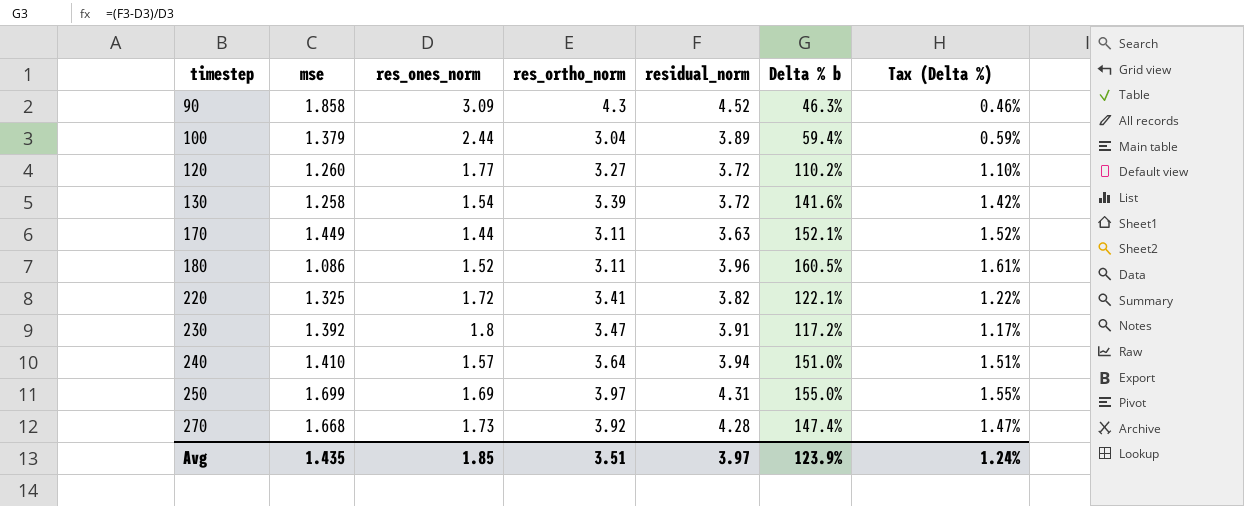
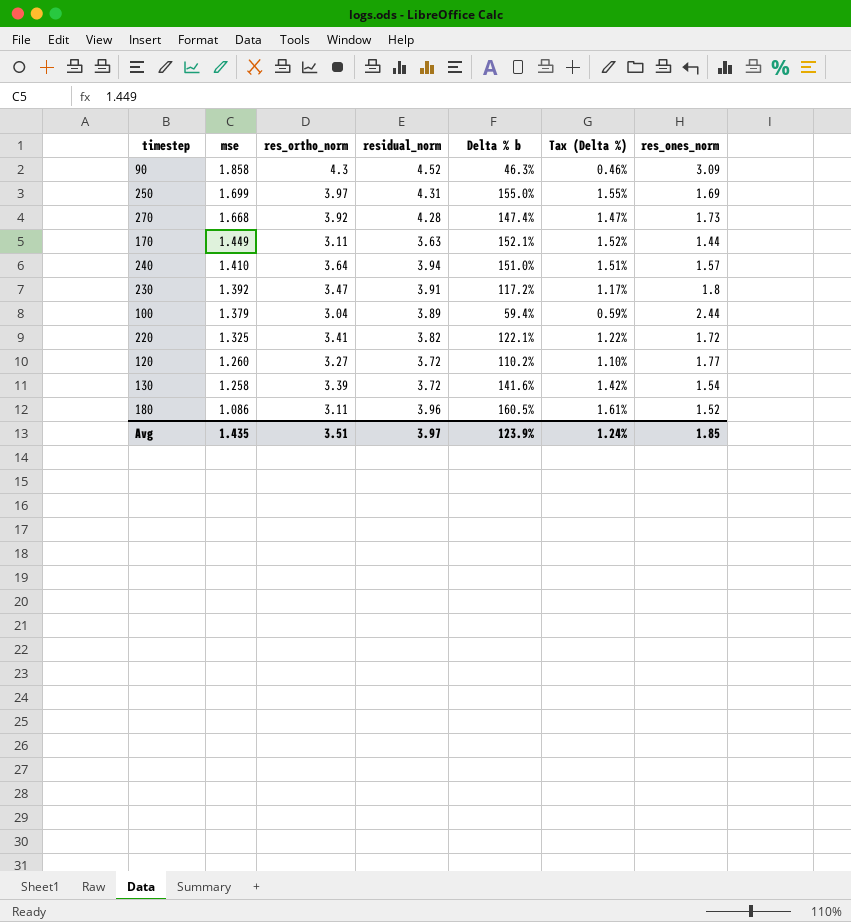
row order: timestep ascending -> mse descending
column res_ones_norm | position: 3 -> 7

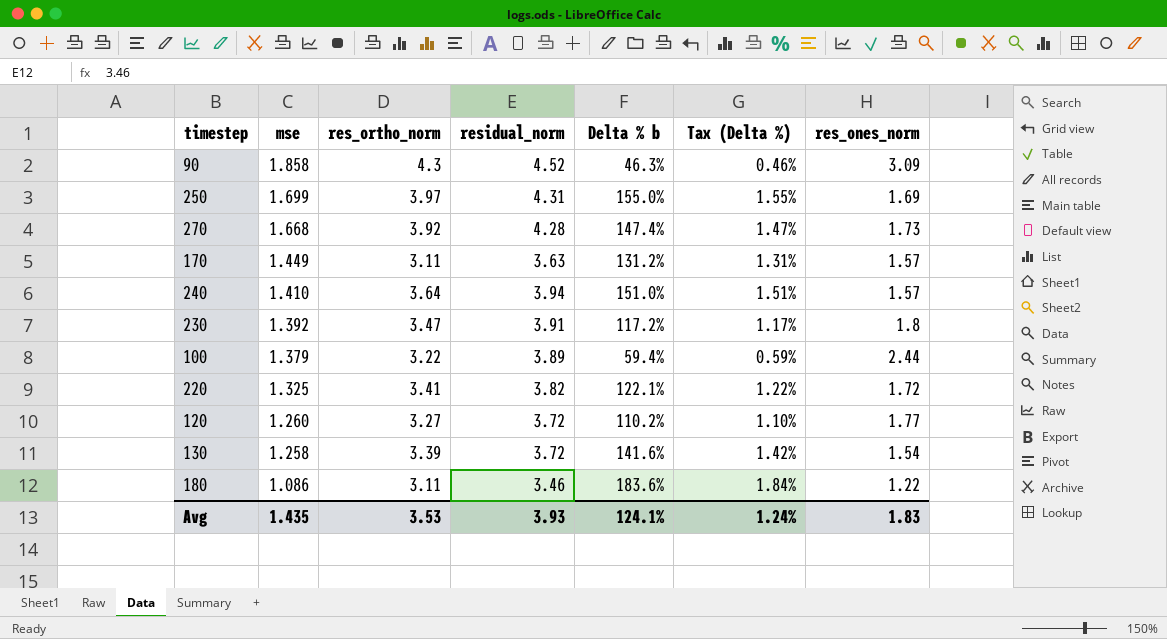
170 | Delta % b: 152.1% -> 131.2%
170 | Tax (Delta %): 1.52% -> 1.31%
170 | res_ones_norm: 1.44 -> 1.57
100 | res_ortho_norm: 3.04 -> 3.22
180 | residual_norm: 3.96 -> 3.46
180 | Delta % b: 160.5% -> 183.6%
180 | Tax (Delta %): 1.61% -> 1.84%
180 | res_ones_norm: 1.52 -> 1.22
Avg | res_ortho_norm: 3.51 -> 3.53
Avg | residual_norm: 3.97 -> 3.93
Avg | Delta % b: 123.9% -> 124.1%
Avg | res_ones_norm: 1.85 -> 1.83

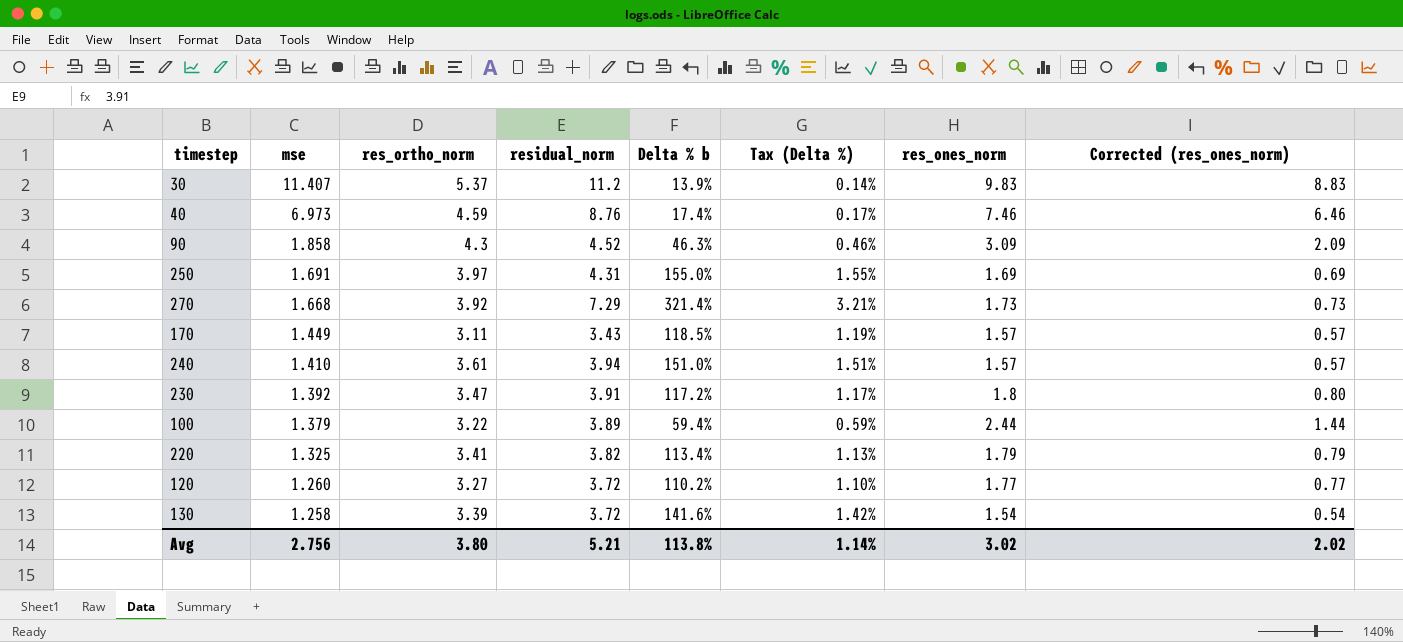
column Corrected (res_ones_norm) | formula: none -> [res_ones_norm] - 1
row 180: 1.086 | 3.11 | 3.46 | 183.6% | 1.84% | 1.22 -> none
row 30: none -> 11.407 | 5.37 | 11.2 | 13.9% | 0.14% | 9.83 | 8.83
row 40: none -> 6.973 | 4.59 | 8.76 | 17.4% | 0.17% | 7.46 | 6.46
250 | mse: 1.699 -> 1.691
270 | residual_norm: 4.28 -> 7.29
270 | Delta % b: 147.4% -> 321.4%
270 | Tax (Delta %): 1.47% -> 3.21%
170 | residual_norm: 3.63 -> 3.43
170 | Delta % b: 131.2% -> 118.5%
170 | Tax (Delta %): 1.31% -> 1.19%
240 | res_ortho_norm: 3.64 -> 3.61
220 | Delta % b: 122.1% -> 113.4%
220 | Tax (Delta %): 1.22% -> 1.13%
220 | res_ones_norm: 1.72 -> 1.79
Avg | mse: 1.435 -> 2.756
Avg | res_ortho_norm: 3.53 -> 3.80
Avg | residual_norm: 3.93 -> 5.21
Avg | Delta % b: 124.1% -> 113.8%
Avg | Tax (Delta %): 1.24% -> 1.14%
Avg | res_ones_norm: 1.83 -> 3.02

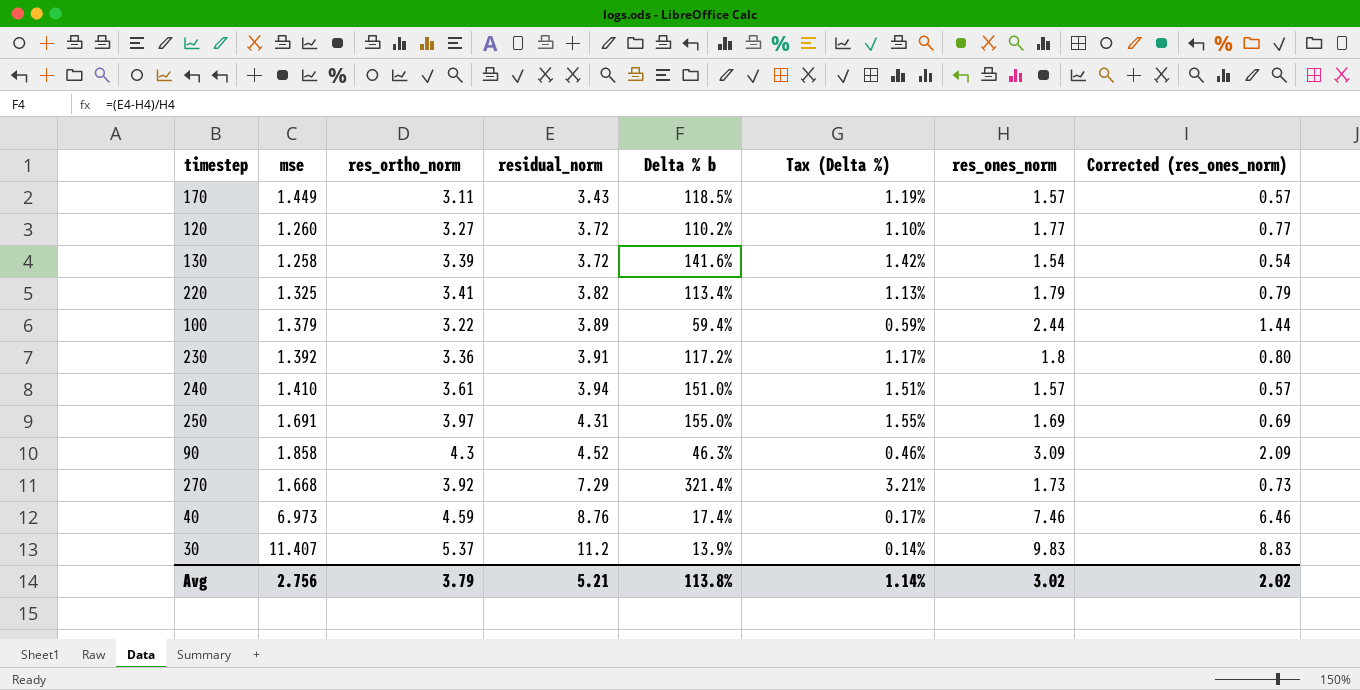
row order: mse descending -> residual_norm ascending
230 | res_ortho_norm: 3.47 -> 3.36
Avg | res_ortho_norm: 3.80 -> 3.79

